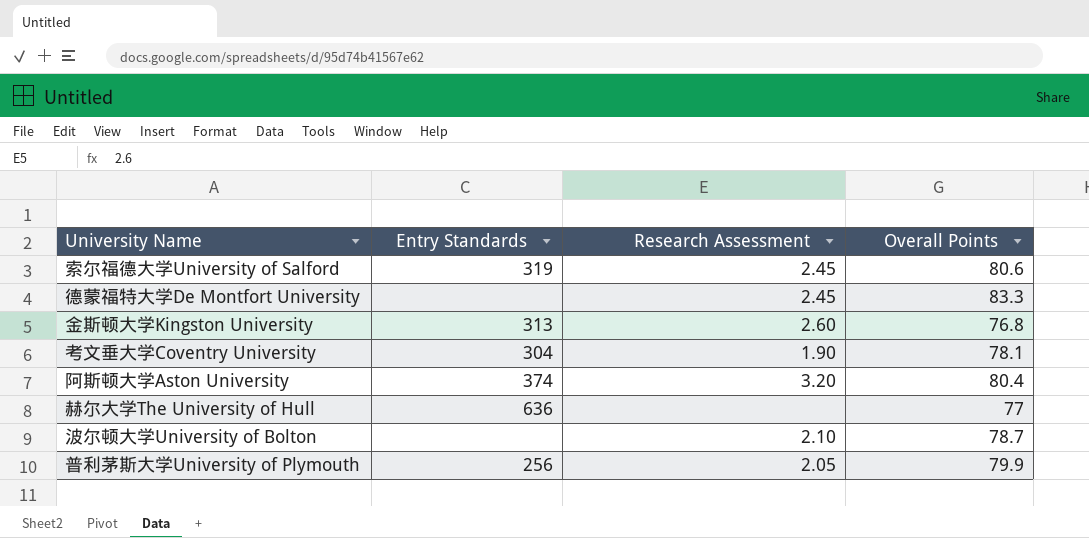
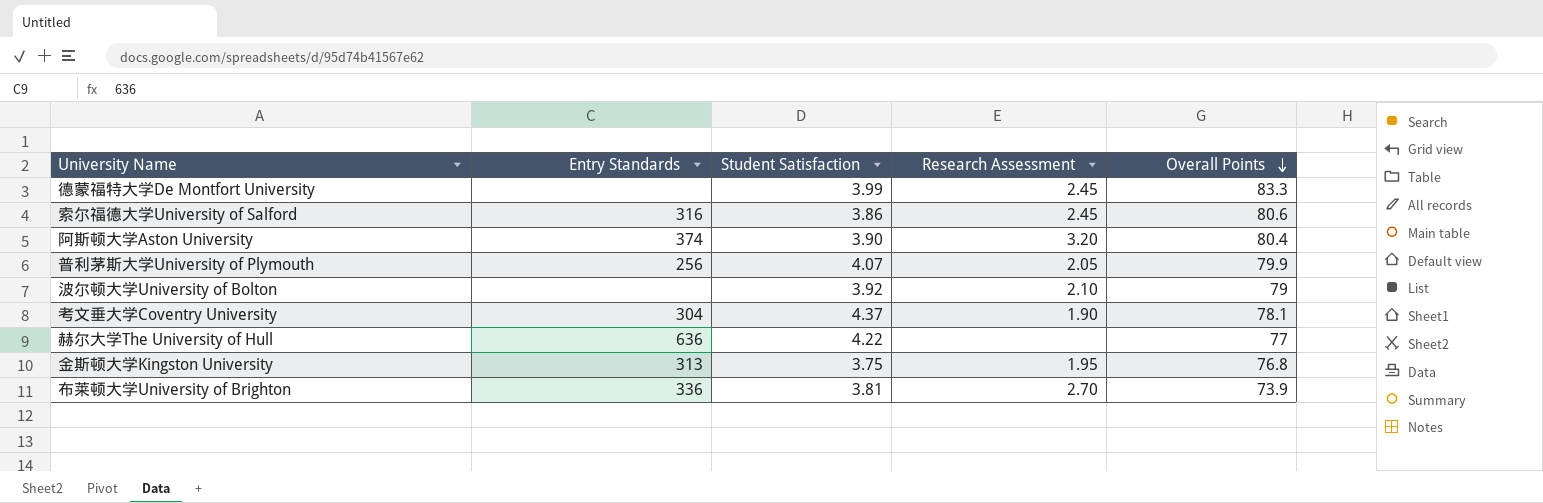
row order: none -> Overall Points descending
column Student Satisfaction | position: none -> 3
索尔福德大学University of Salford | Entry Standards: 319 -> 316
波尔顿大学University of Bolton | Overall Points: 78.7 -> 79
金斯顿大学Kingston University | Research Assessment: 2.60 -> 1.95
row 布莱顿大学University of Brighton: none -> 336 | 3.81 | 2.70 | 73.9

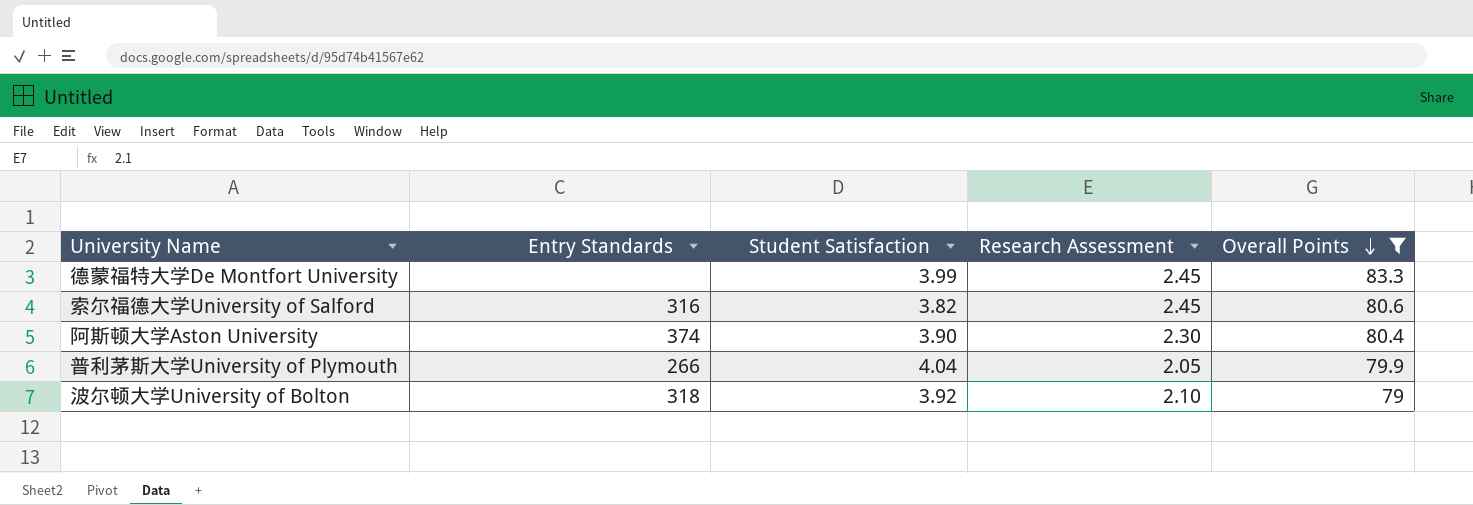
filter: none -> Overall Points >= 79
索尔福德大学University of Salford | Student Satisfaction: 3.86 -> 3.82
阿斯顿大学Aston University | Research Assessment: 3.20 -> 2.30
普利茅斯大学University of Plymouth | Entry Standards: 256 -> 266
普利茅斯大学University of Plymouth | Student Satisfaction: 4.07 -> 4.04
波尔顿大学University of Bolton | Entry Standards: none -> 318

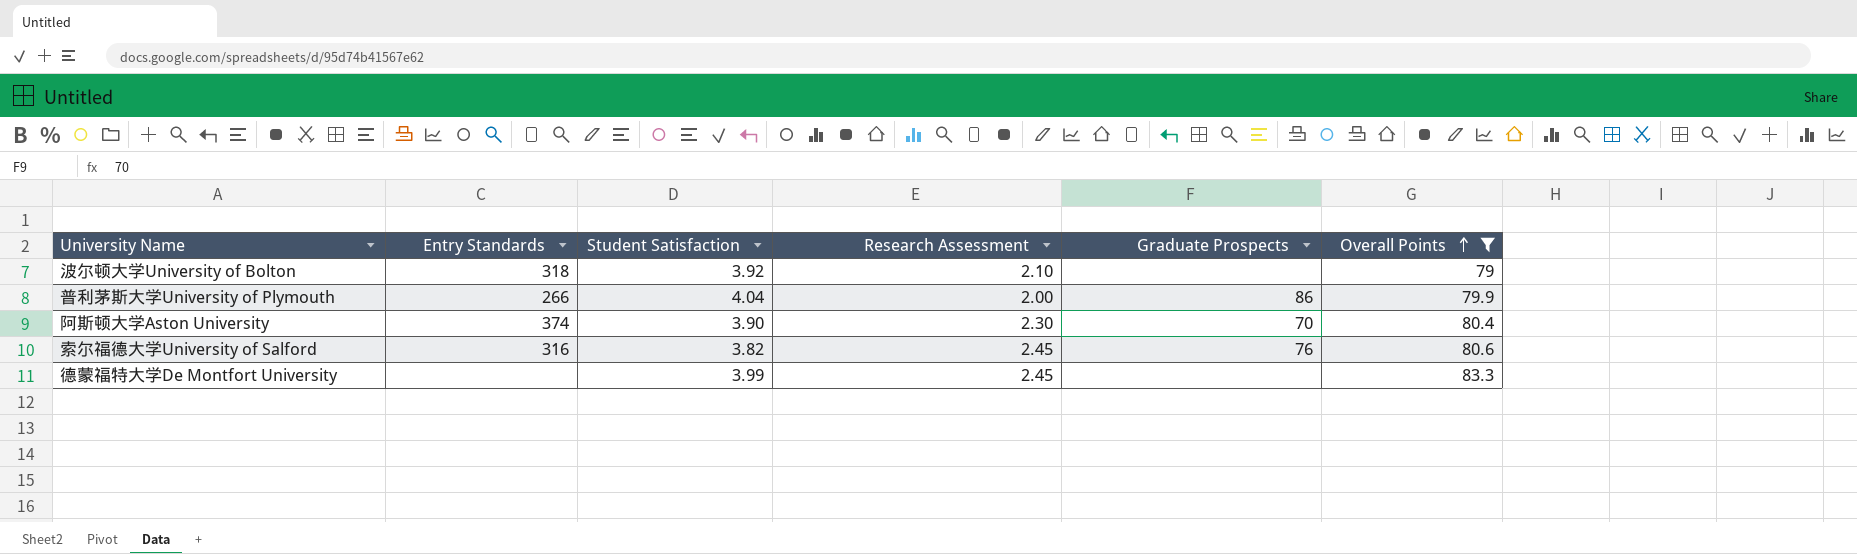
row order: Overall Points descending -> Overall Points ascending
column Graduate Prospects | position: none -> 5
普利茅斯大学University of Plymouth | Research Assessment: 2.05 -> 2.00

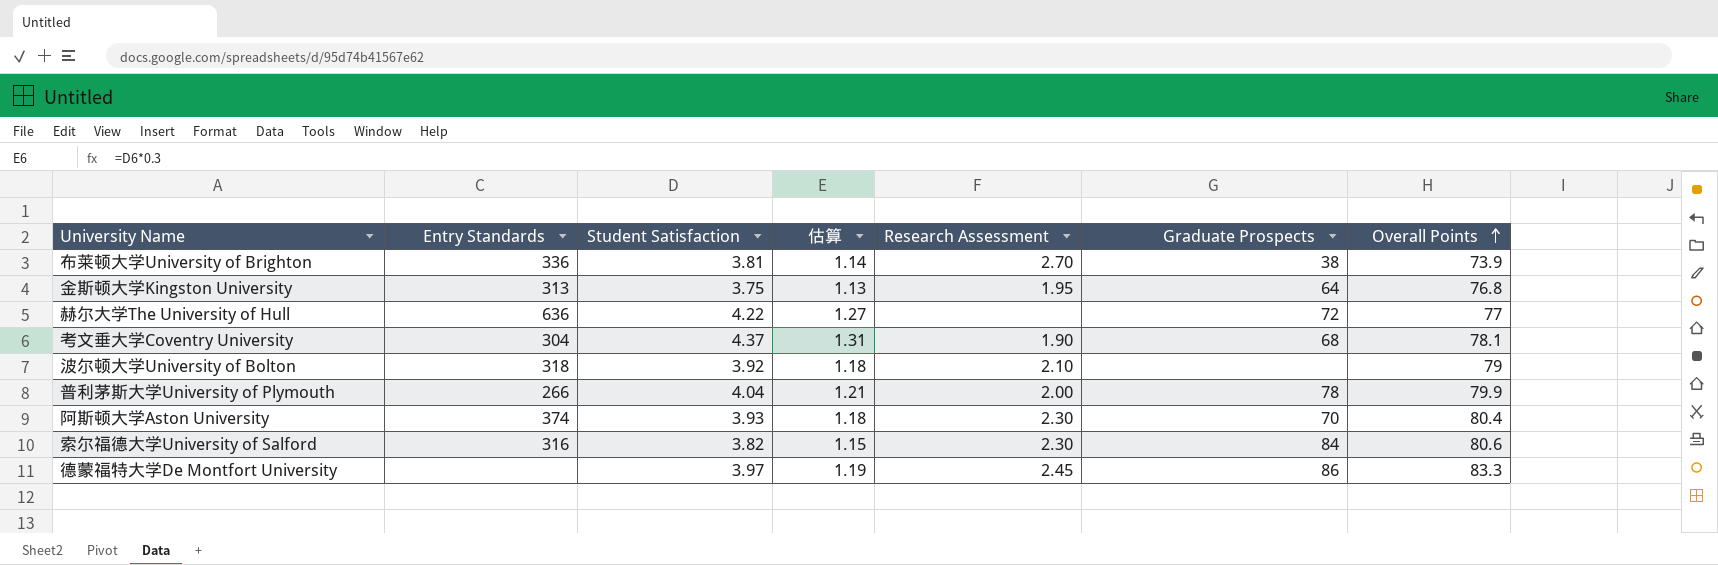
filter: Overall Points >= 79 -> none
column 估算 | formula: none -> [Student Satisfaction] * 0.3
普利茅斯大学University of Plymouth | Graduate Prospects: 86 -> 78
阿斯顿大学Aston University | Student Satisfaction: 3.90 -> 3.93
索尔福德大学University of Salford | Research Assessment: 2.45 -> 2.30
索尔福德大学University of Salford | Graduate Prospects: 76 -> 84
德蒙福特大学De Montfort University | Student Satisfaction: 3.99 -> 3.97
德蒙福特大学De Montfort University | Graduate Prospects: none -> 86

